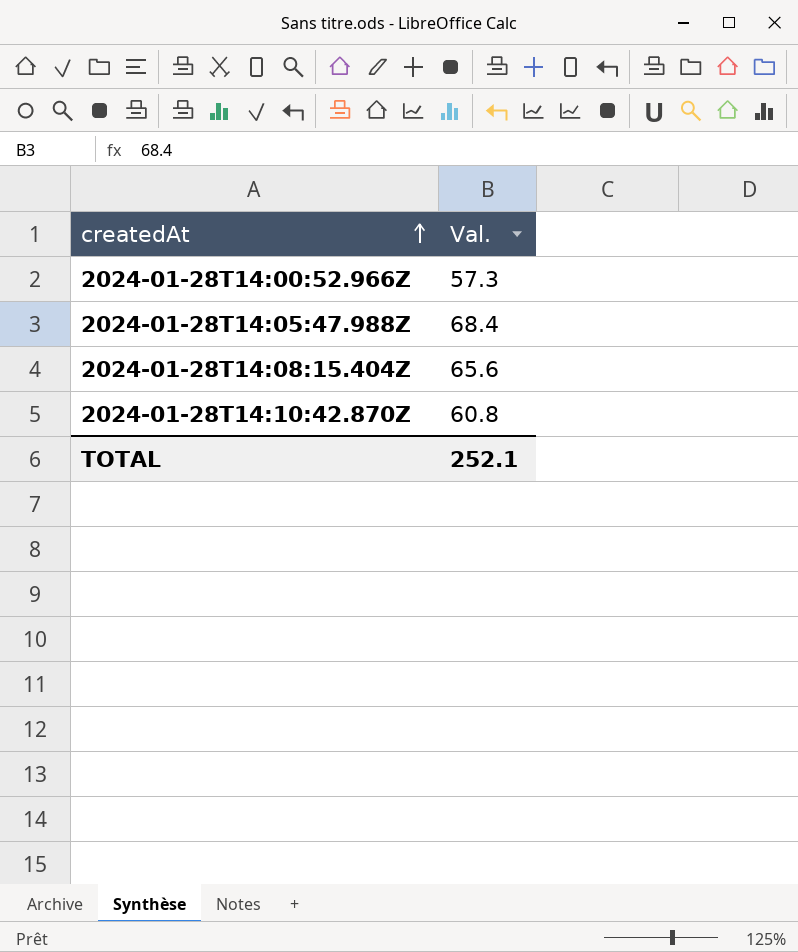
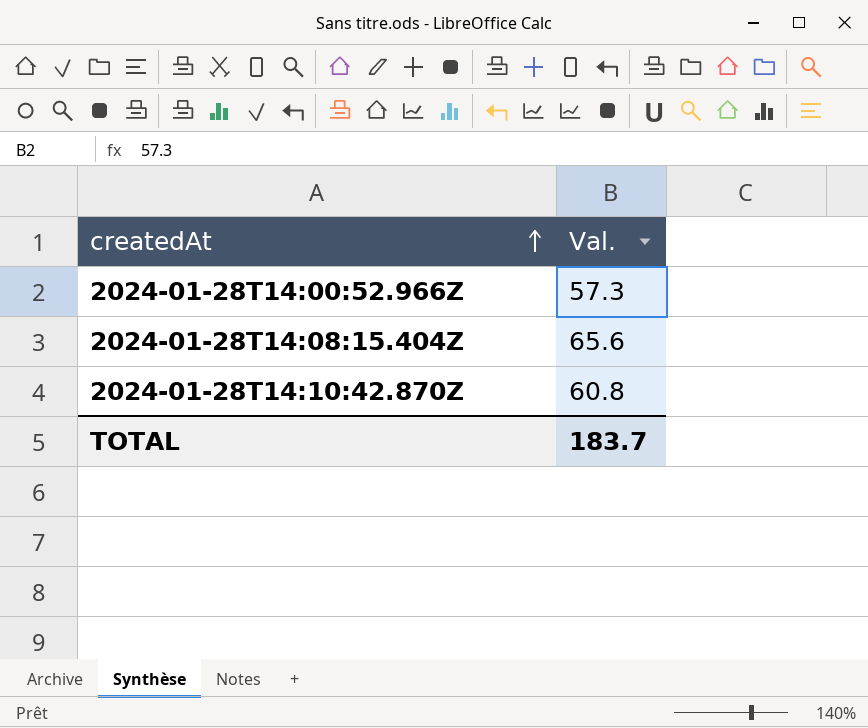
row 2024-01-28T14:05:47.988Z: 68.4 -> none
TOTAL | Val.: 252.1 -> 183.7

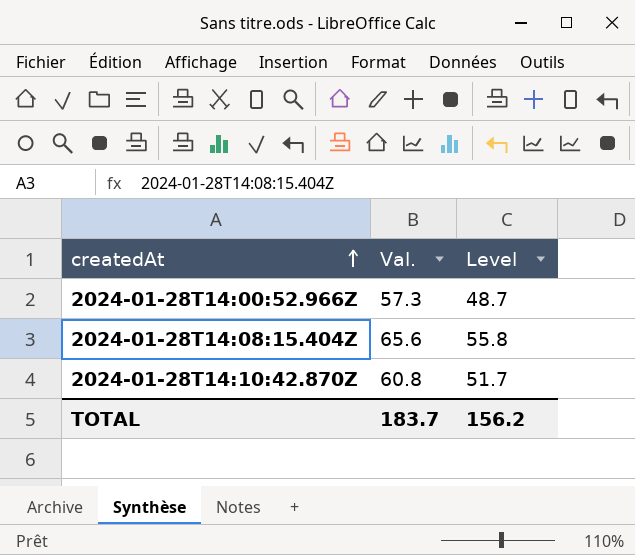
column Level | formula: none -> [Val.] * 0.85

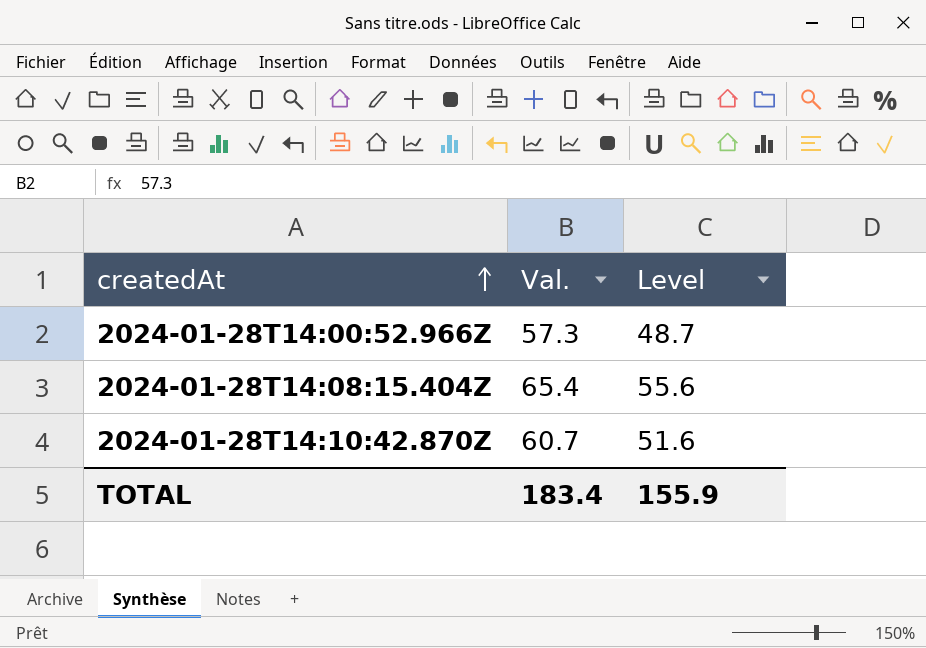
2024-01-28T14:08:15.404Z | Val.: 65.6 -> 65.4
2024-01-28T14:08:15.404Z | Level: 55.8 -> 55.6
2024-01-28T14:10:42.870Z | Val.: 60.8 -> 60.7
2024-01-28T14:10:42.870Z | Level: 51.7 -> 51.6
TOTAL | Val.: 183.7 -> 183.4
TOTAL | Level: 156.2 -> 155.9

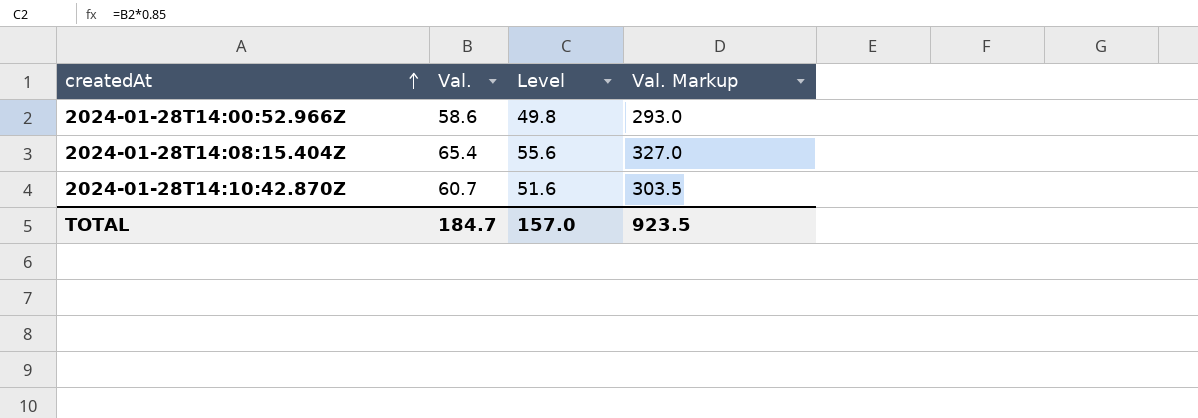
column Val. Markup | formula: none -> [Val.] * 5
2024-01-28T14:00:52.966Z | Val.: 57.3 -> 58.6
2024-01-28T14:00:52.966Z | Level: 48.7 -> 49.8
TOTAL | Val.: 183.4 -> 184.7
TOTAL | Level: 155.9 -> 157.0

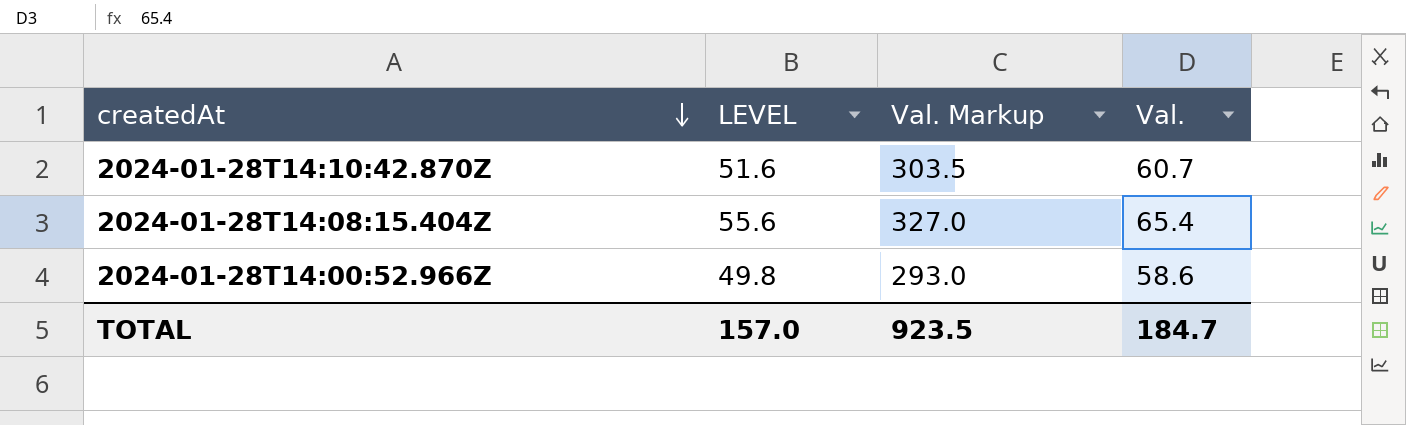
row order: createdAt ascending -> createdAt descending
column name: Level -> LEVEL
column Val. | position: 2 -> 4

